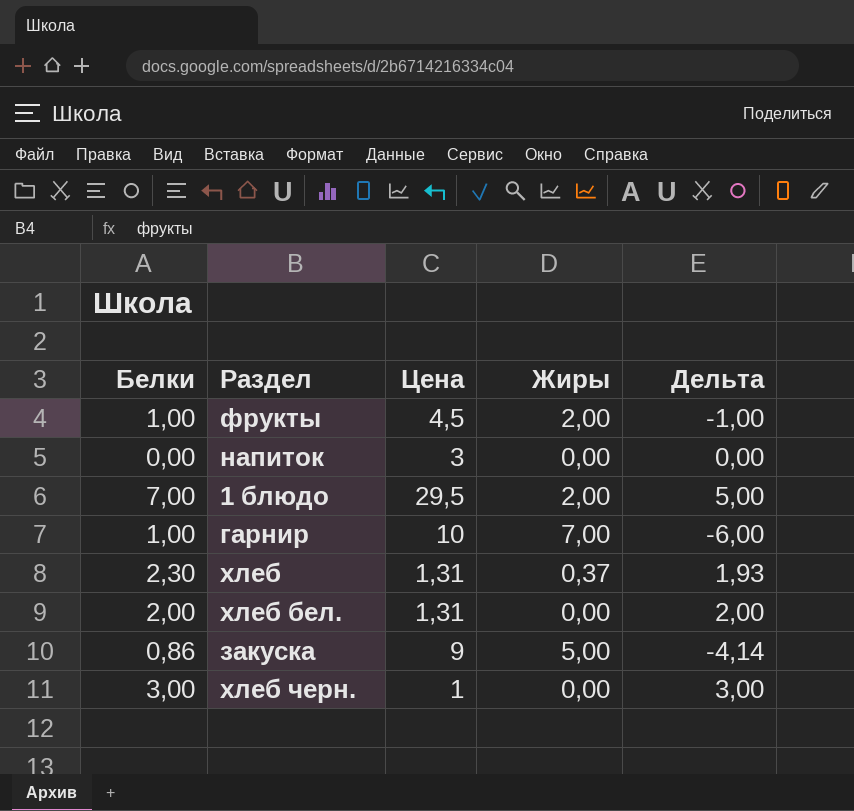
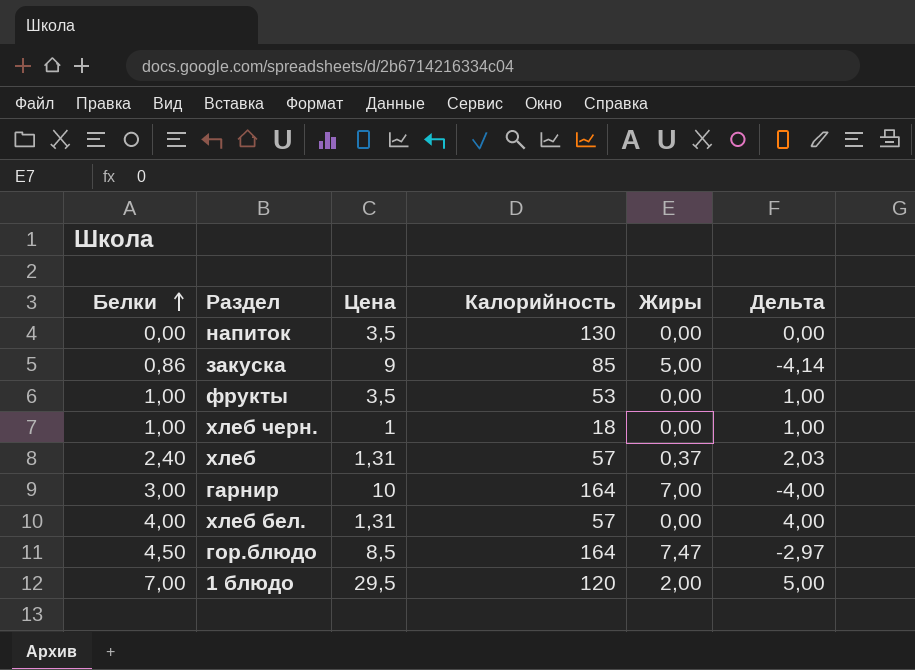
row order: none -> Белки ascending
column Калорийность | position: none -> 4
напиток | Цена: 3 -> 3,5
фрукты | Цена: 4,5 -> 3,5
фрукты | Жиры: 2,00 -> 0,00
фрукты | Дельта: -1,00 -> 1,00
хлеб черн. | Белки: 3,00 -> 1,00
хлеб черн. | Дельта: 3,00 -> 1,00
хлеб | Белки: 2,30 -> 2,40
хлеб | Дельта: 1,93 -> 2,03
гарнир | Белки: 1,00 -> 3,00
гарнир | Дельта: -6,00 -> -4,00
хлеб бел. | Белки: 2,00 -> 4,00
хлеб бел. | Дельта: 2,00 -> 4,00
row гор.блюдо: none -> 4,50 | 8,5 | 164 | 7,47 | -2,97

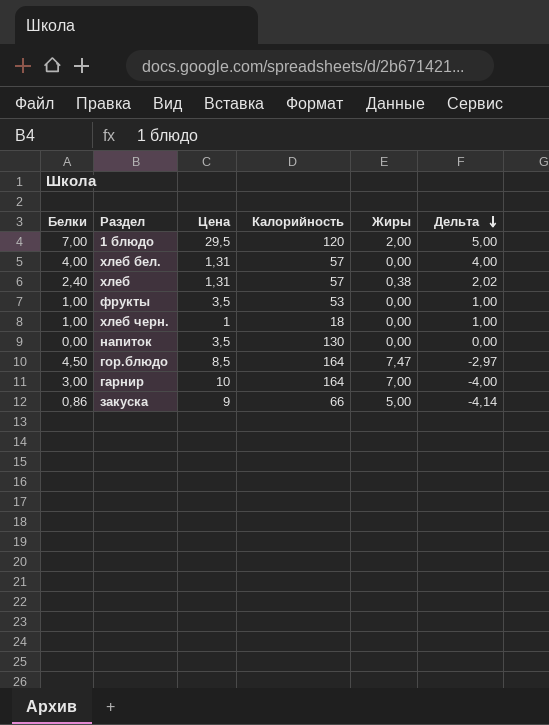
row order: Белки ascending -> Дельта descending
хлеб | Жиры: 0,37 -> 0,38
хлеб | Дельта: 2,03 -> 2,02
закуска | Калорийность: 85 -> 66

